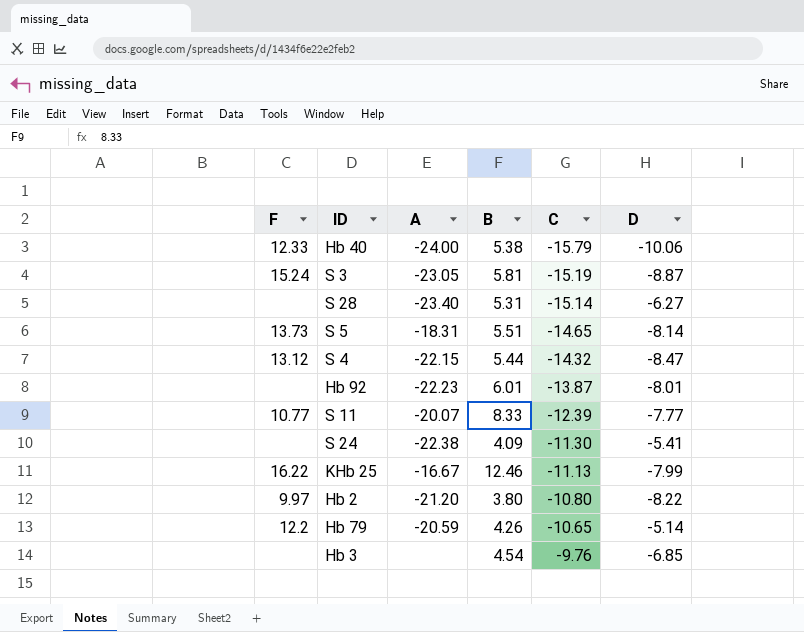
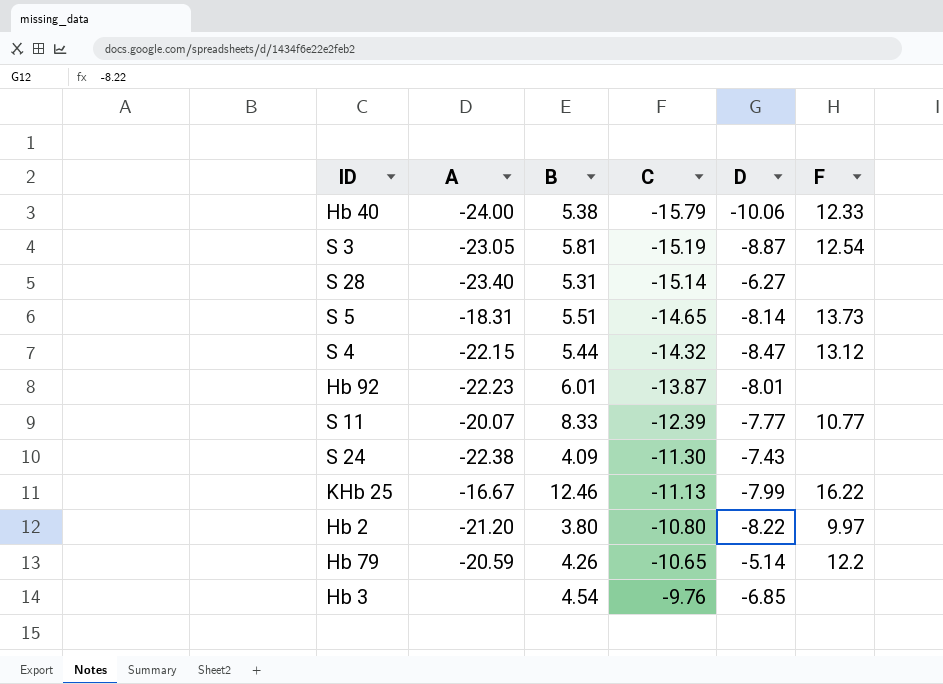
column F | position: 1 -> 6
S 3 | F: 15.24 -> 12.54
S 24 | D: -5.41 -> -7.43

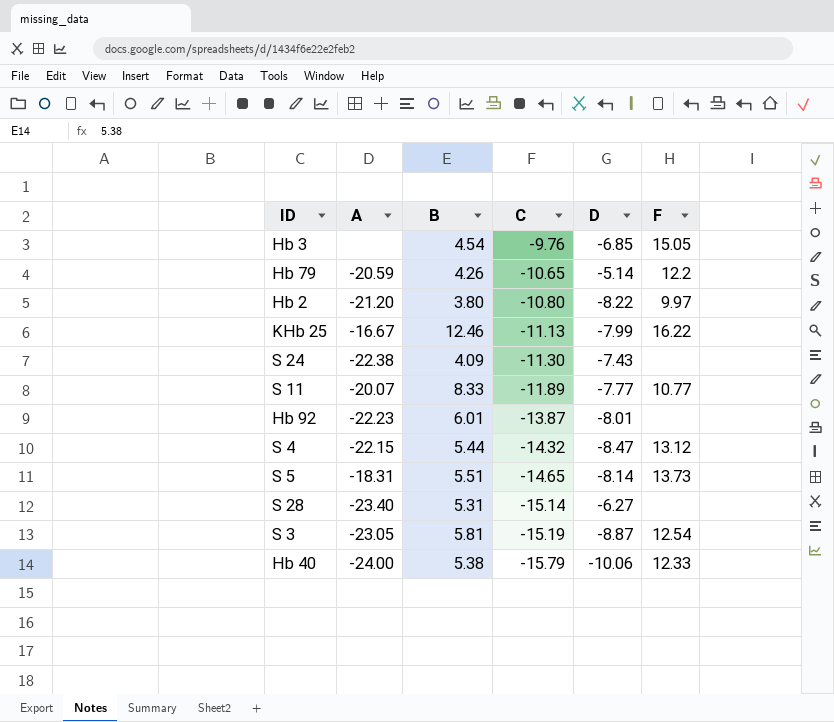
row order: C ascending -> C descending
Hb 3 | F: none -> 15.05
S 11 | C: -12.39 -> -11.89

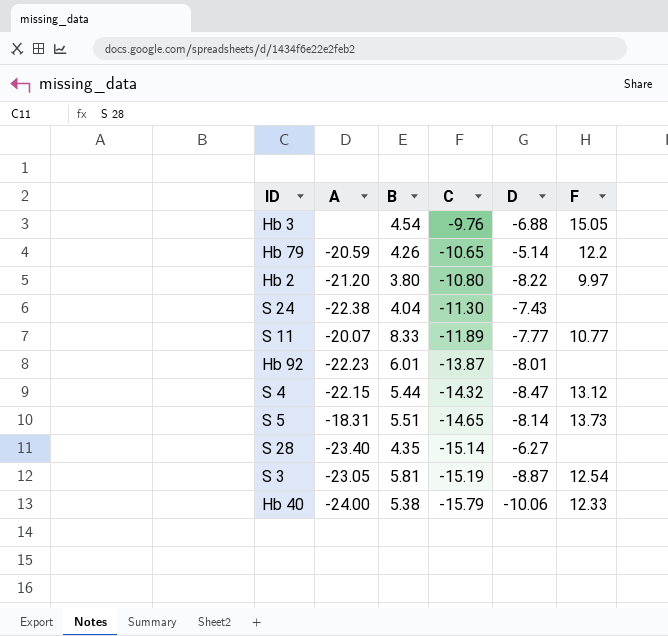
row KHb 25: -16.67 | 12.46 | -11.13 | -7.99 | 16.22 -> none
Hb 3 | D: -6.85 -> -6.88
S 24 | B: 4.09 -> 4.04
S 28 | B: 5.31 -> 4.35

